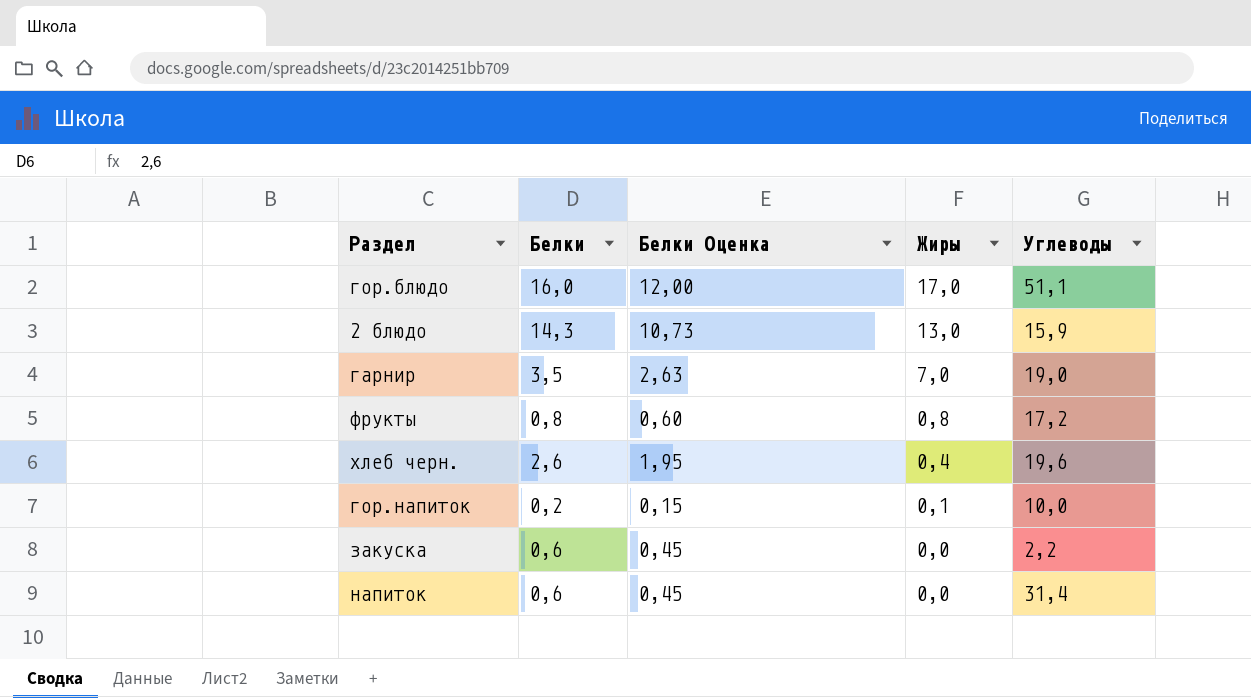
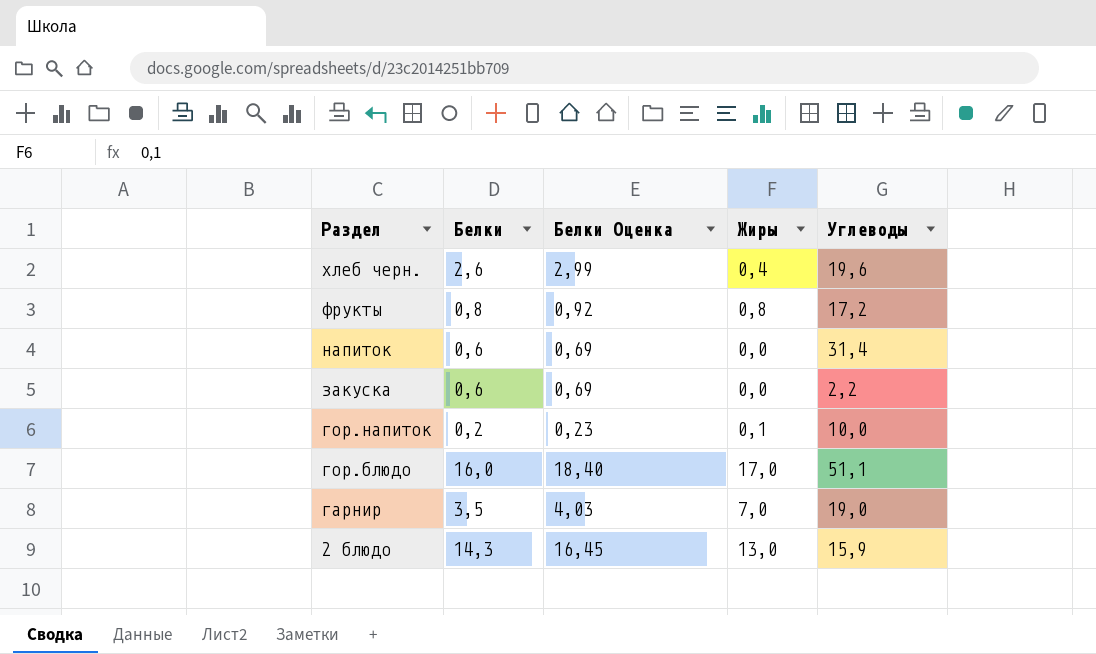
row order: Жиры descending -> Раздел descending
column Белки Оценка | formula: [Белки] * 0,75 -> [Белки] * 1,15

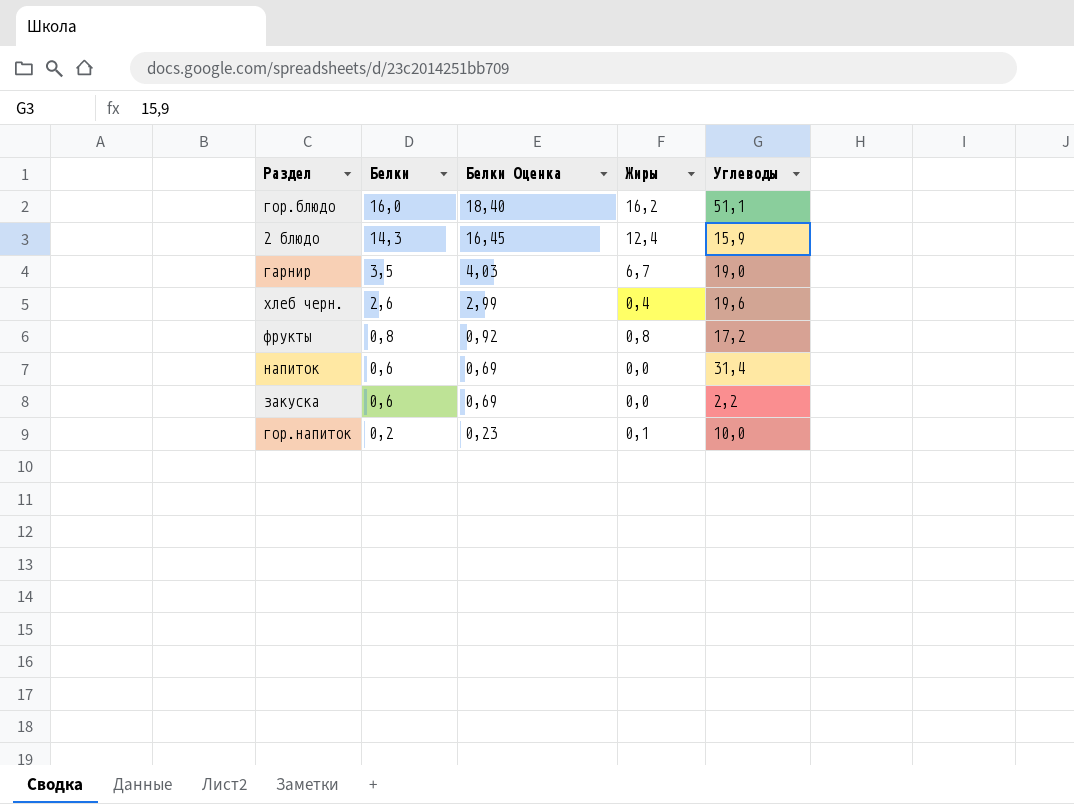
row order: Раздел descending -> Белки descending
гор.блюдо | Жиры: 17,0 -> 16,2
2 блюдо | Жиры: 13,0 -> 12,4
гарнир | Жиры: 7,0 -> 6,7

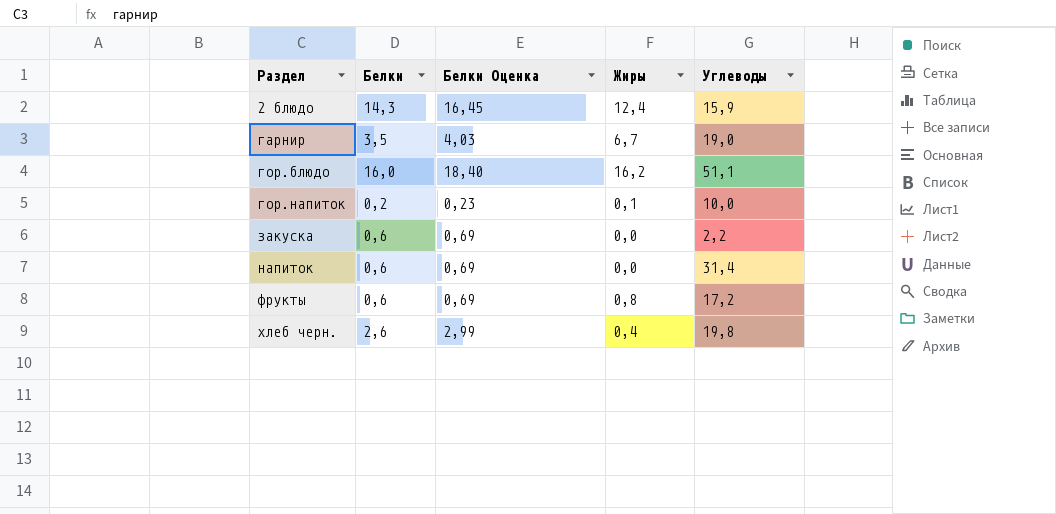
row order: Белки descending -> Раздел ascending
фрукты | Белки: 0,8 -> 0,6
фрукты | Белки Оценка: 0,92 -> 0,69
хлеб черн. | Углеводы: 19,6 -> 19,8

